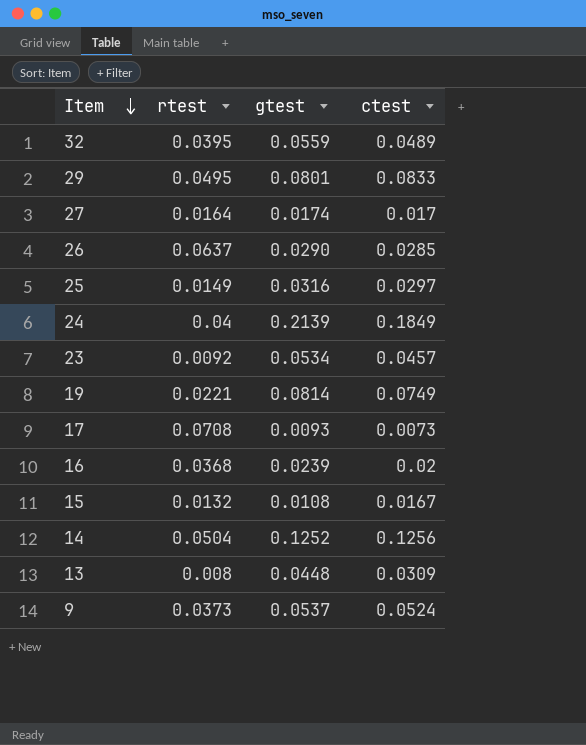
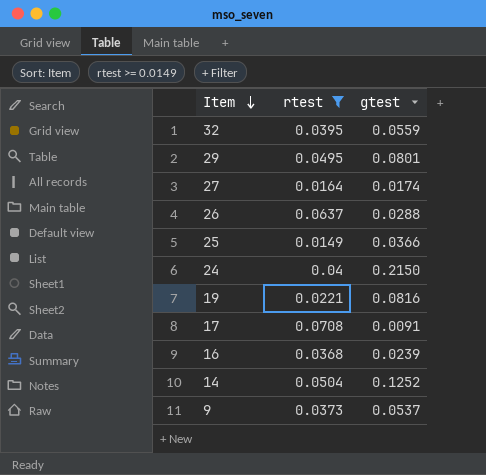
filter: none -> rtest >= 0.0149
column ctest | position: 4 -> none
26 | gtest: 0.0290 -> 0.0288
25 | gtest: 0.0316 -> 0.0366
24 | gtest: 0.2139 -> 0.2150
19 | gtest: 0.0814 -> 0.0816
17 | gtest: 0.0093 -> 0.0091

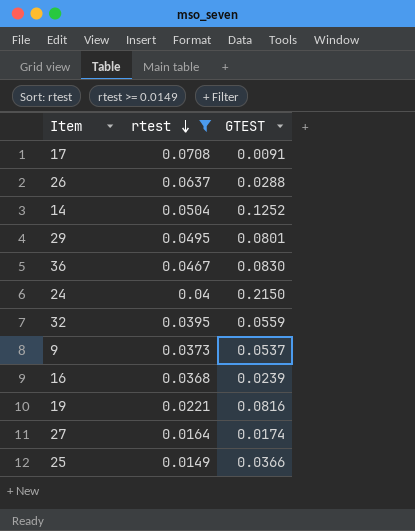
row order: Item descending -> rtest descending
column name: gtest -> GTEST
row 36: none -> 0.0467 | 0.0830

